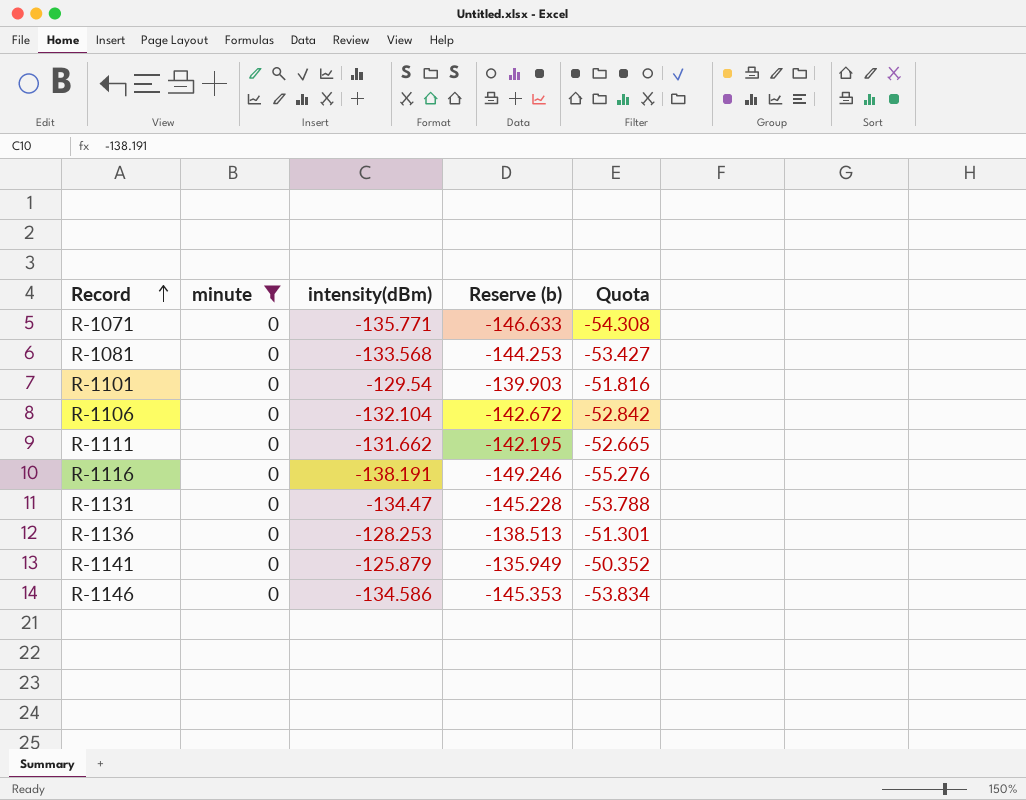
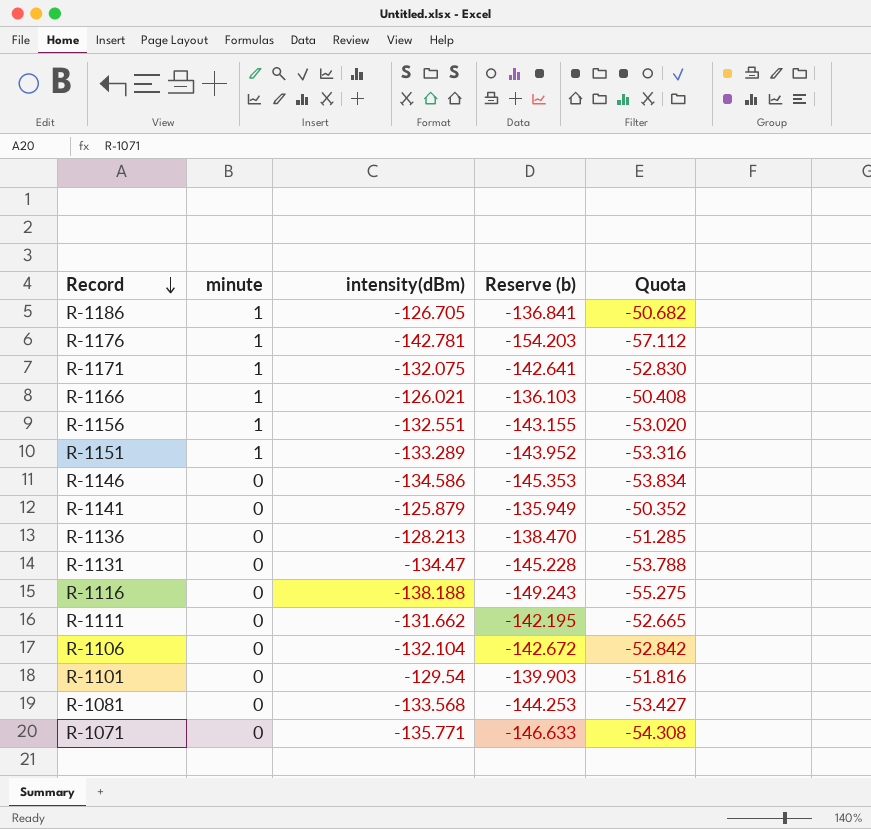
filter: minute = 0 -> none
row order: Record ascending -> Record descending
R-1136 | intensity(dBm): -128.253 -> -128.213
R-1136 | Reserve (b): -138.513 -> -138.470
R-1136 | Quota: -51.301 -> -51.285
R-1116 | intensity(dBm): -138.191 -> -138.188
R-1116 | Reserve (b): -149.246 -> -149.243
R-1116 | Quota: -55.276 -> -55.275

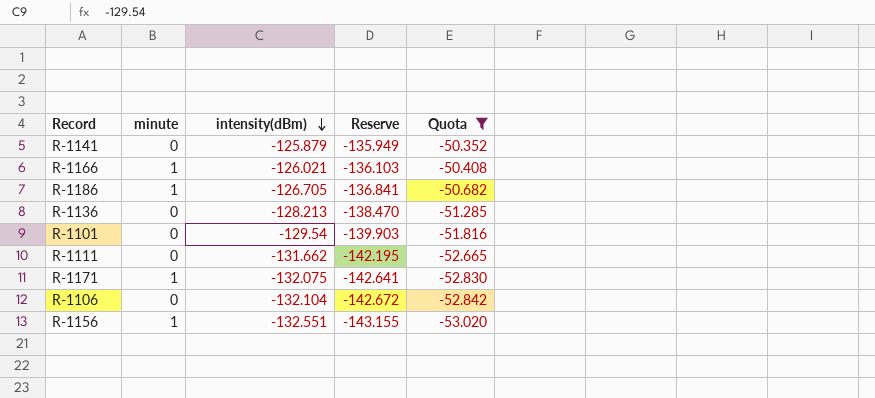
filter: none -> Quota >= -53.020
row order: Record descending -> intensity(dBm) descending
column name: Reserve (b) -> Reserve

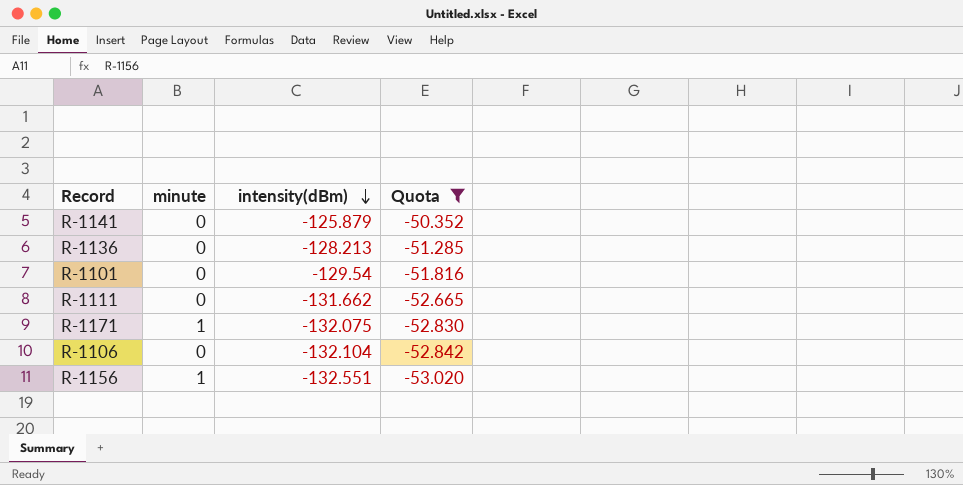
column Reserve | formula: [intensity(dBm)] * 1.08 -> none
row R-1166: 1 | -126.021 | -136.103 | -50.408 -> none
row R-1186: 1 | -126.705 | -136.841 | -50.682 -> none

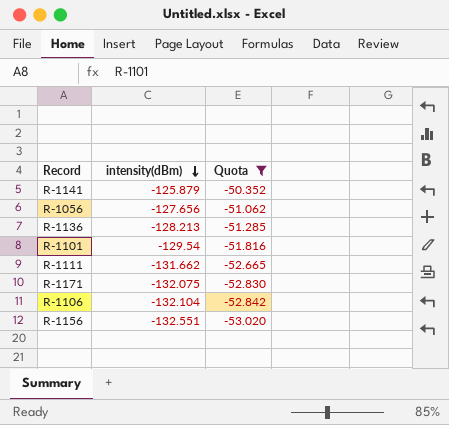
column minute | position: 2 -> none
row R-1056: none -> -127.656 | -51.062

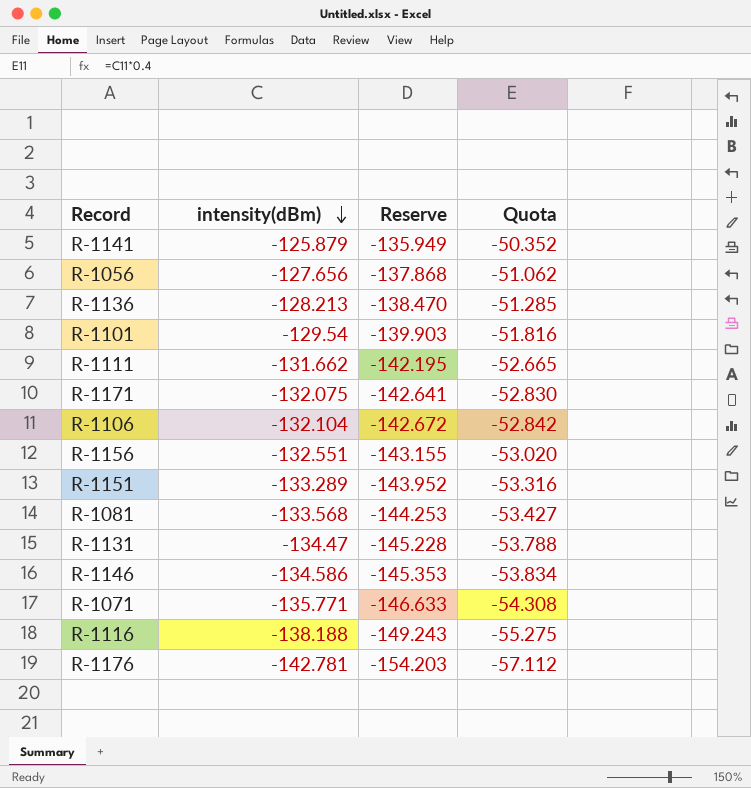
filter: Quota >= -53.020 -> none
column Reserve | formula: none -> [intensity(dBm)] * 1.08

